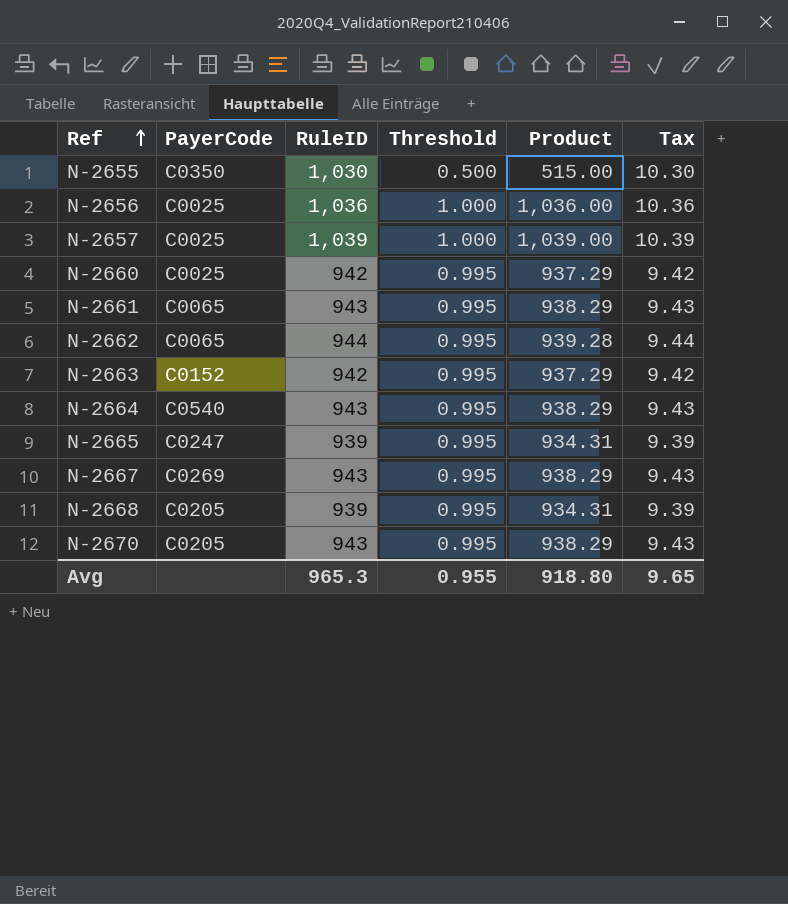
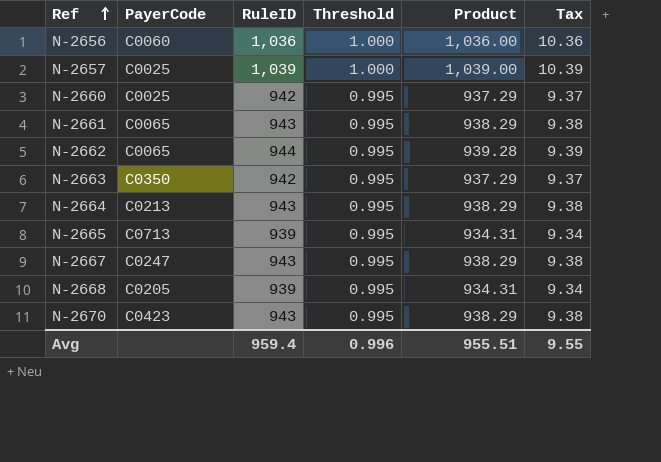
column Tax | formula: [RuleID] * 0.01 -> [Product] * 0.01
row N-2655: C0350 | 1,030 | 0.500 | 515.00 | 10.30 -> none
N-2656 | PayerCode: C0025 -> C0060
N-2663 | PayerCode: C0152 -> C0350
N-2664 | PayerCode: C0540 -> C0213
N-2665 | PayerCode: C0247 -> C0713
N-2667 | PayerCode: C0269 -> C0247
N-2670 | PayerCode: C0205 -> C0423
Avg | RuleID: 965.3 -> 959.4
Avg | Threshold: 0.955 -> 0.996
Avg | Product: 918.80 -> 955.51
Avg | Tax: 9.65 -> 9.55

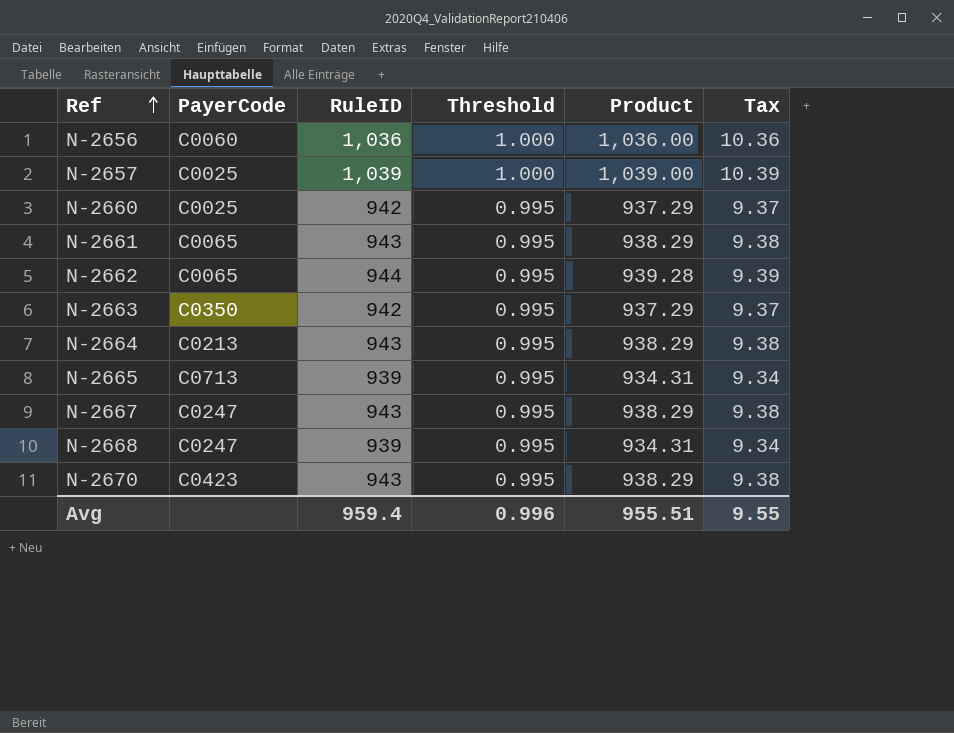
N-2668 | PayerCode: C0205 -> C0247

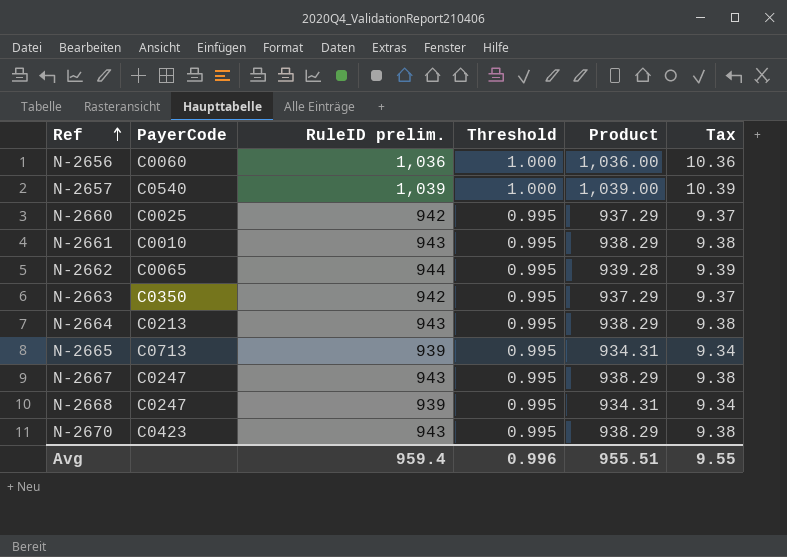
column name: RuleID -> RuleID prelim.
N-2657 | PayerCode: C0025 -> C0540
N-2661 | PayerCode: C0065 -> C0010

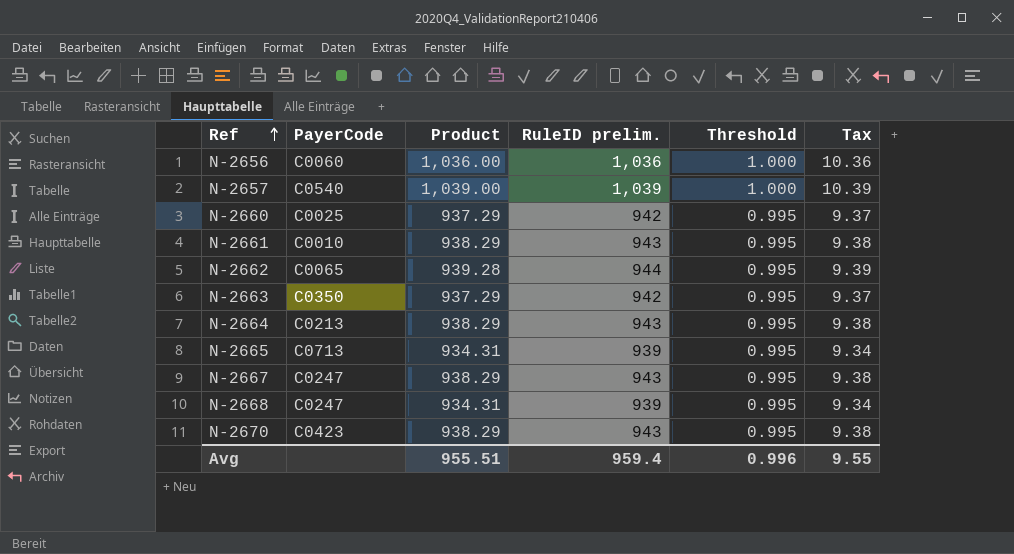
column Product | position: 5 -> 3

